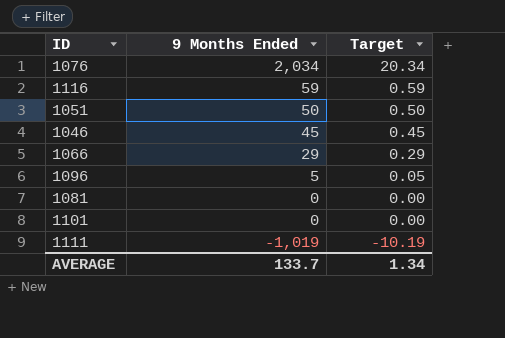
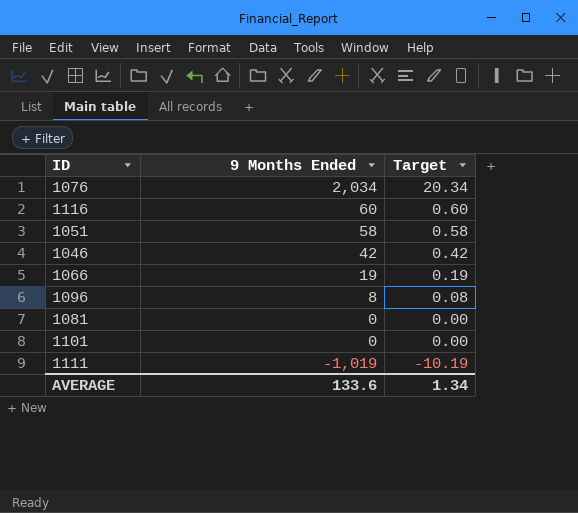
1116 | 9 Months Ended: 59 -> 60
1116 | Target: 0.59 -> 0.60
1051 | 9 Months Ended: 50 -> 58
1051 | Target: 0.50 -> 0.58
1046 | 9 Months Ended: 45 -> 42
1046 | Target: 0.45 -> 0.42
1066 | 9 Months Ended: 29 -> 19
1066 | Target: 0.29 -> 0.19
1096 | 9 Months Ended: 5 -> 8
1096 | Target: 0.05 -> 0.08
AVERAGE | 9 Months Ended: 133.7 -> 133.6

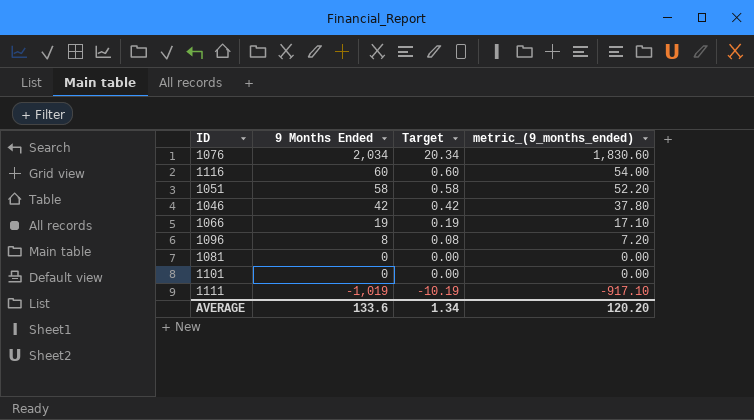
column metric_(9_months_ended) | formula: none -> [9 Months Ended] * 0.9

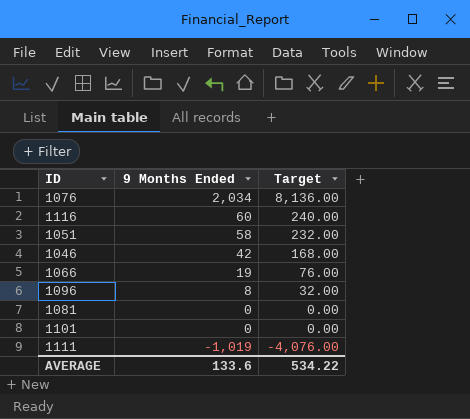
column metric_(9_months_ended) | formula: [9 Months Ended] * 0.9 -> none
column Target | formula: [9 Months Ended] * 0.01 -> [9 Months Ended] * 4
AVERAGE | Target: 1.34 -> 534.22

